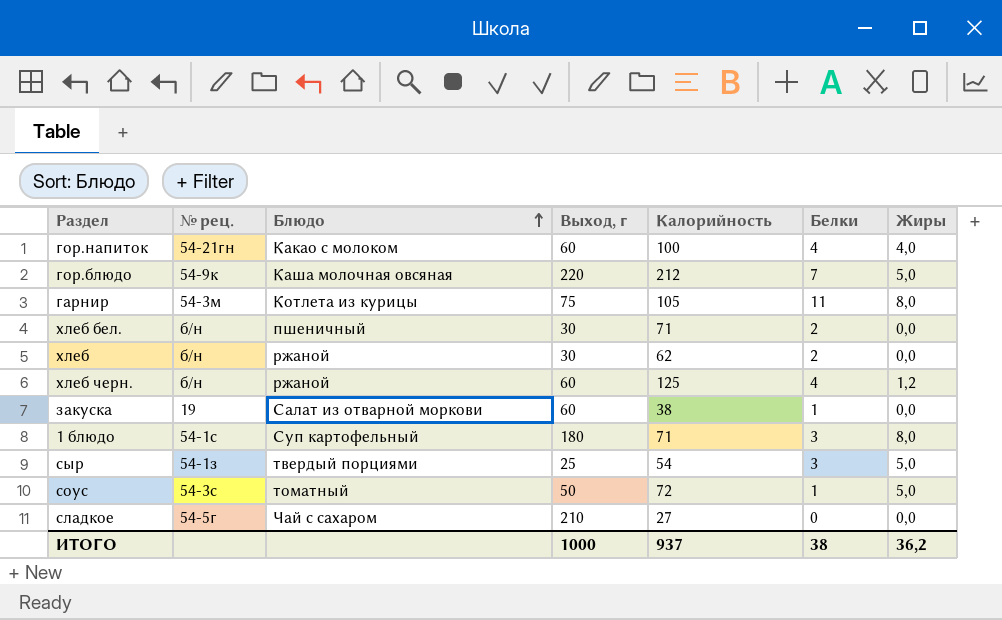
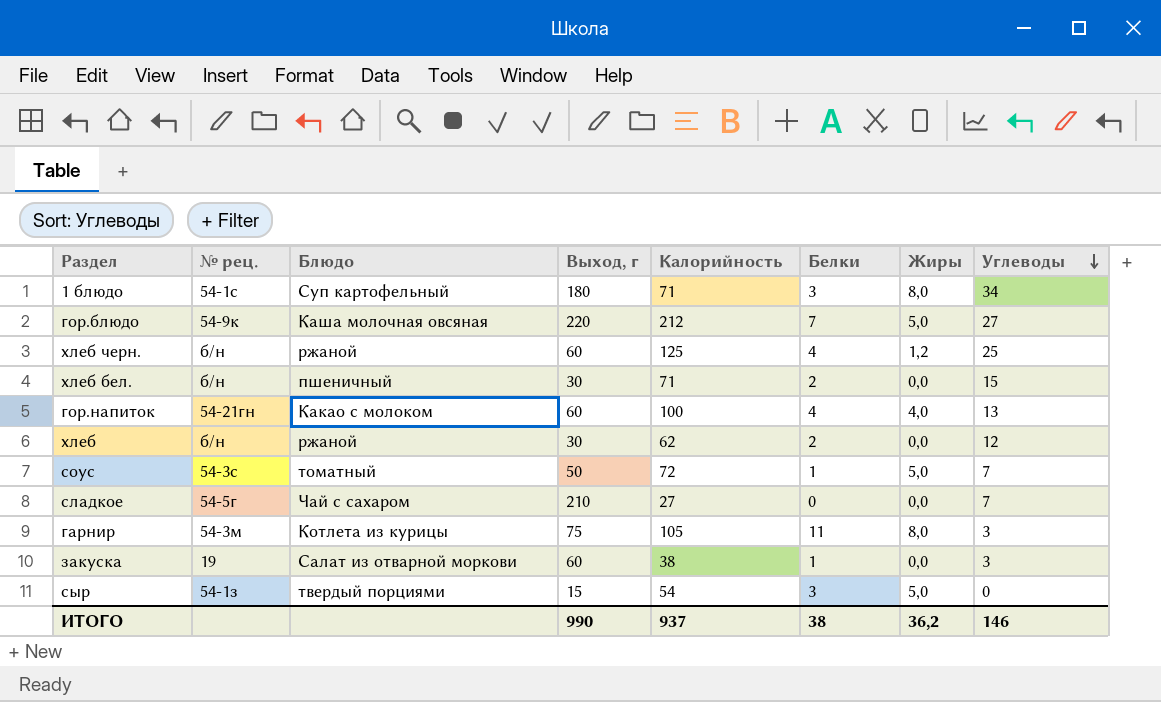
row order: Блюдо ascending -> Углеводы descending
column Углеводы | position: none -> 8
сыр | Выход, г: 25 -> 15
ИТОГО | Выход, г: 1000 -> 990

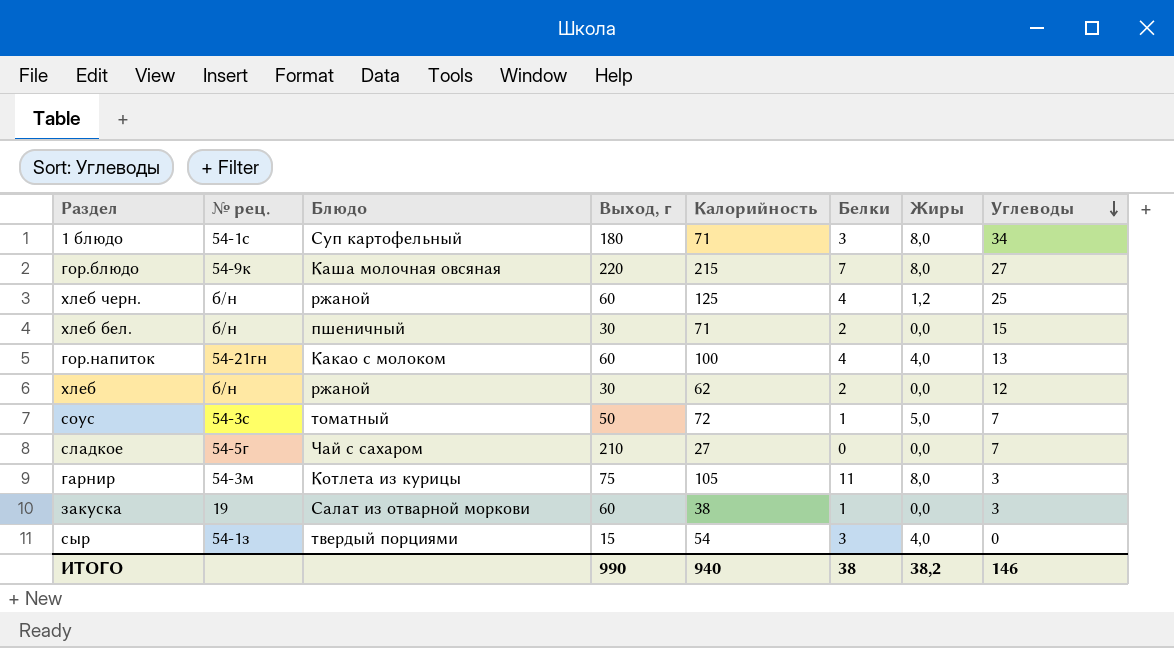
гор.блюдо | Калорийность: 212 -> 215
гор.блюдо | Жиры: 5,0 -> 8,0
сыр | Жиры: 5,0 -> 4,0
ИТОГО | Калорийность: 937 -> 940
ИТОГО | Жиры: 36,2 -> 38,2

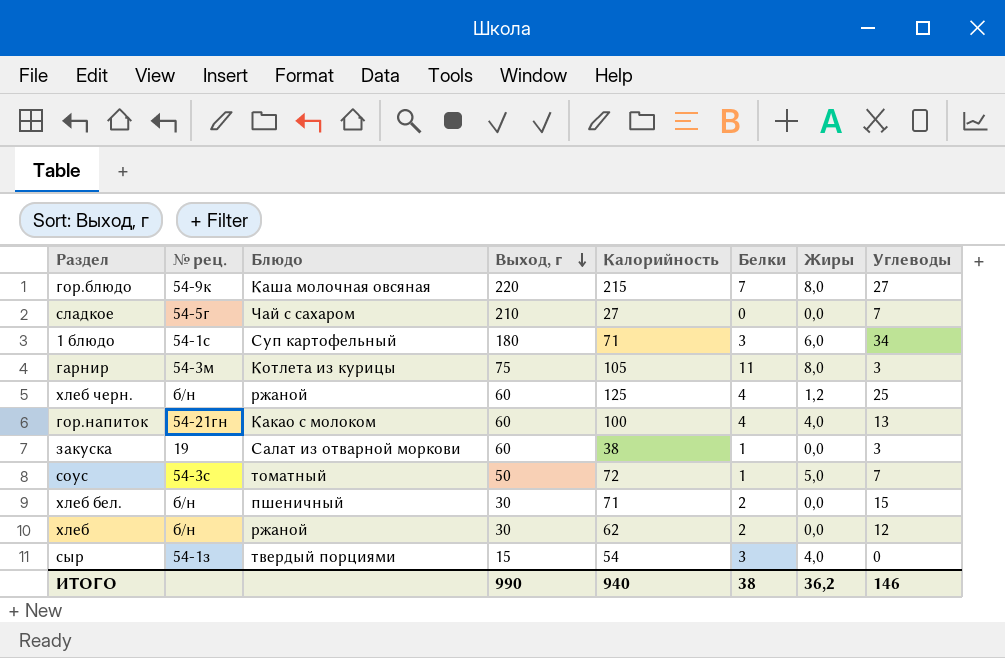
row order: Углеводы descending -> Выход, г descending
1 блюдо | Жиры: 8,0 -> 6,0
ИТОГО | Жиры: 38,2 -> 36,2

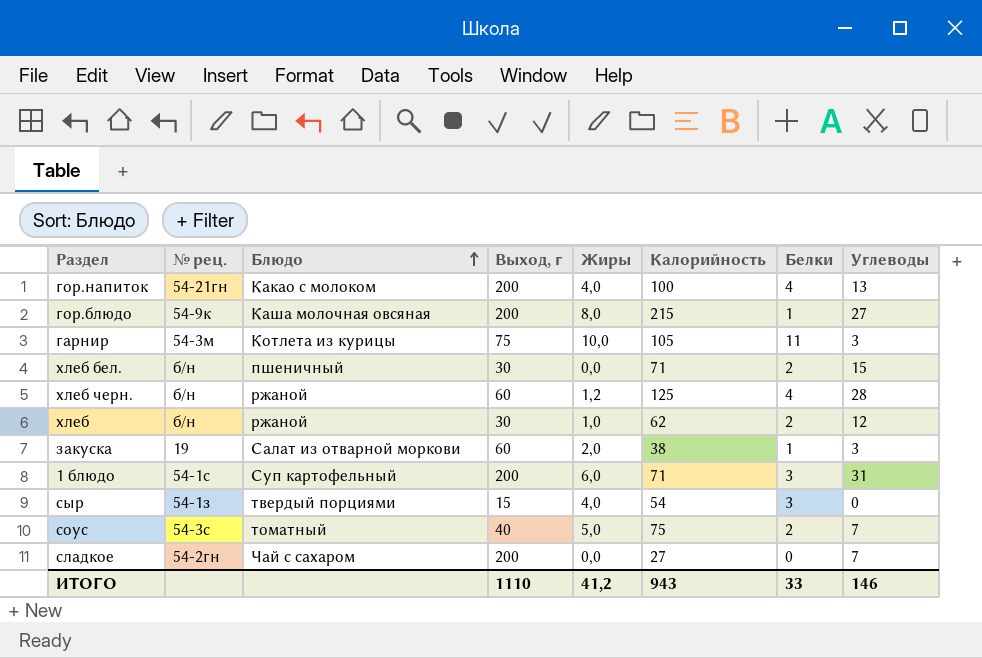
row order: Выход, г descending -> Блюдо ascending
column Жиры | position: 7 -> 5
гор.напиток | Выход, г: 60 -> 200
гор.блюдо | Выход, г: 220 -> 200
гор.блюдо | Белки: 7 -> 1
гарнир | Жиры: 8,0 -> 10,0
хлеб черн. | Углеводы: 25 -> 28
хлеб | Жиры: 0,0 -> 1,0
закуска | Жиры: 0,0 -> 2,0
1 блюдо | Выход, г: 180 -> 200
1 блюдо | Углеводы: 34 -> 31
соус | Выход, г: 50 -> 40
соус | Калорийность: 72 -> 75
соус | Белки: 1 -> 2
сладкое | № рец.: 54-5г -> 54-2гн
сладкое | Выход, г: 210 -> 200
ИТОГО | Выход, г: 990 -> 1110
ИТОГО | Жиры: 36,2 -> 41,2
ИТОГО | Калорийность: 940 -> 943
ИТОГО | Белки: 38 -> 33

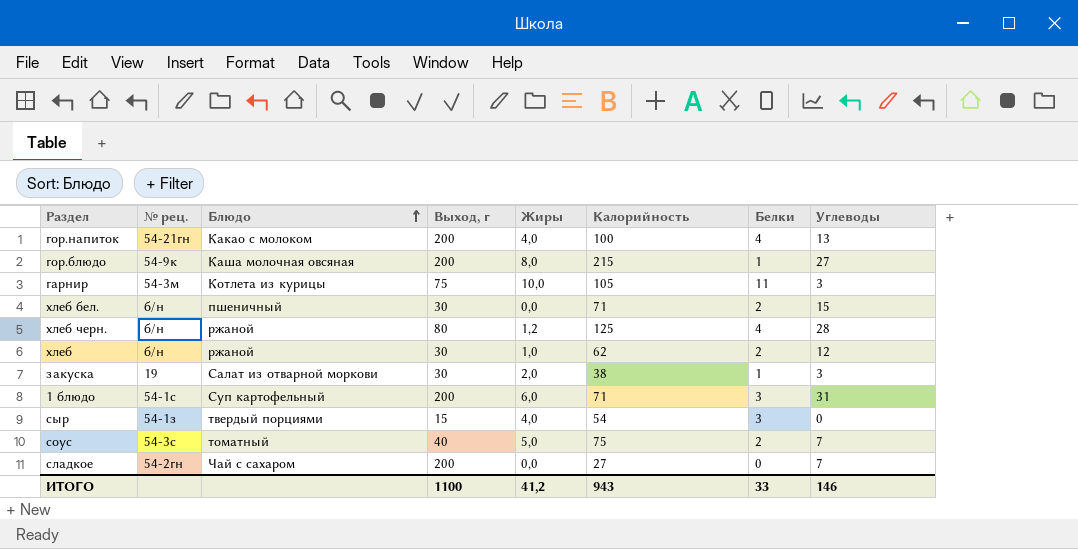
хлеб черн. | Выход, г: 60 -> 80
закуска | Выход, г: 60 -> 30
ИТОГО | Выход, г: 1110 -> 1100

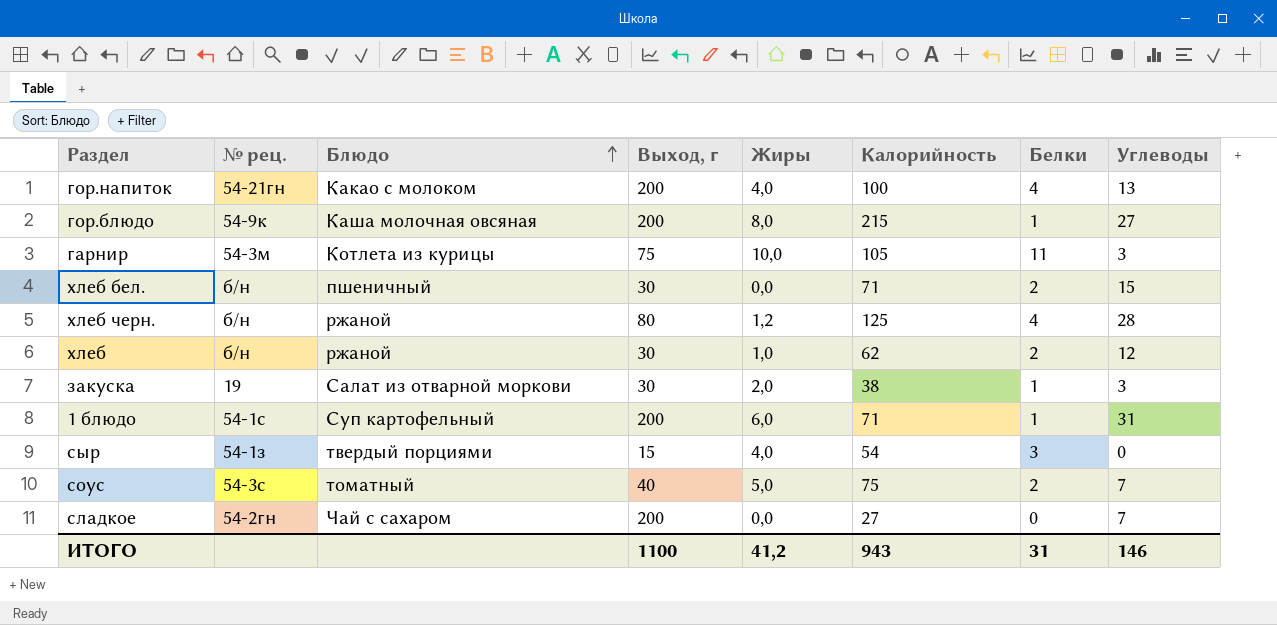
1 блюдо | Белки: 3 -> 1
ИТОГО | Белки: 33 -> 31

